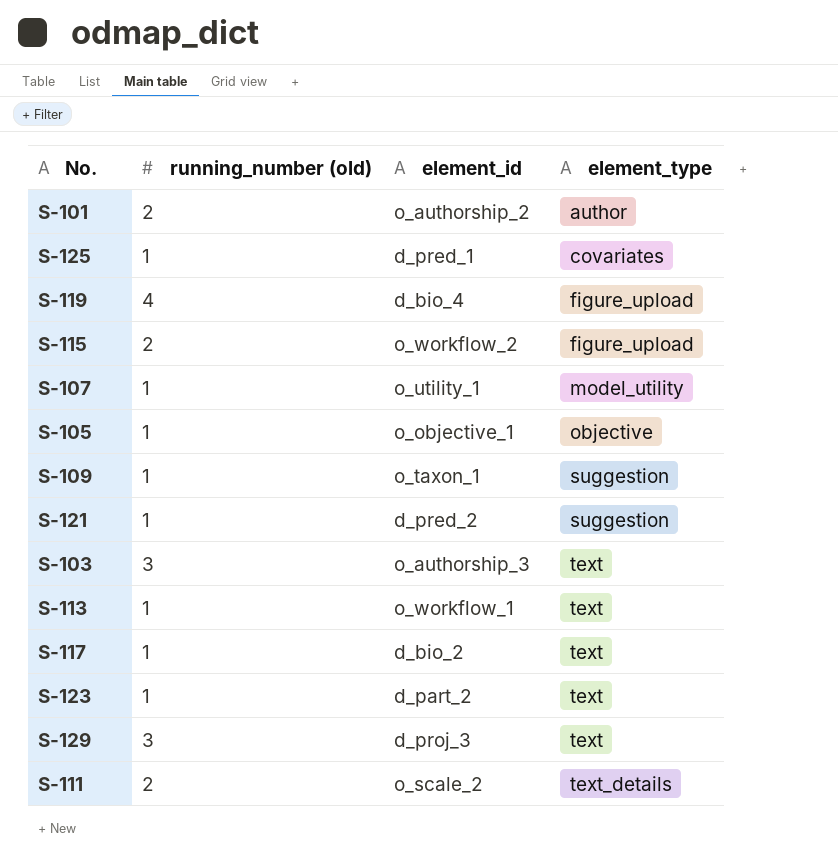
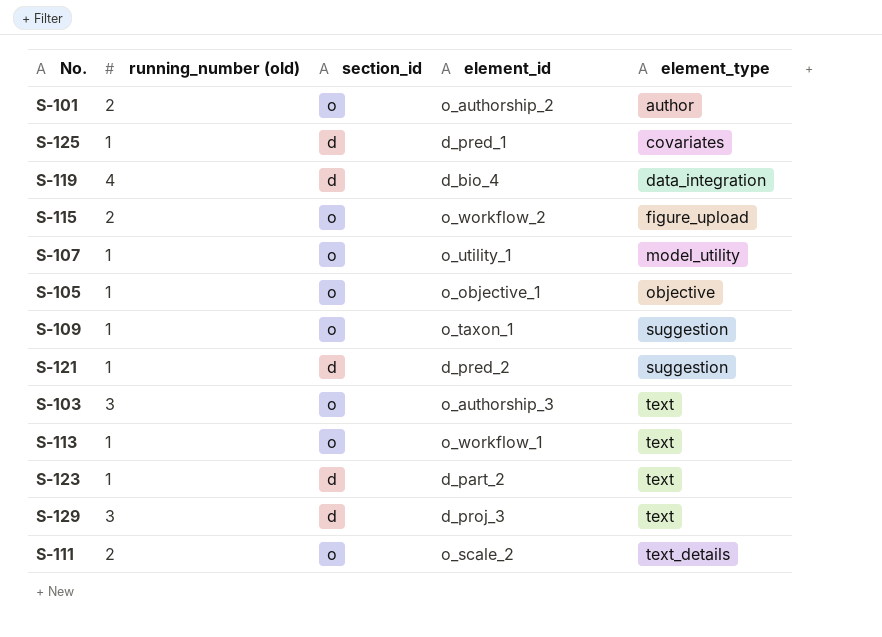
column section_id | position: none -> 3
row S-117: 1 | d_bio_2 | text -> none
S-119 | element_type: figure_upload -> data_integration

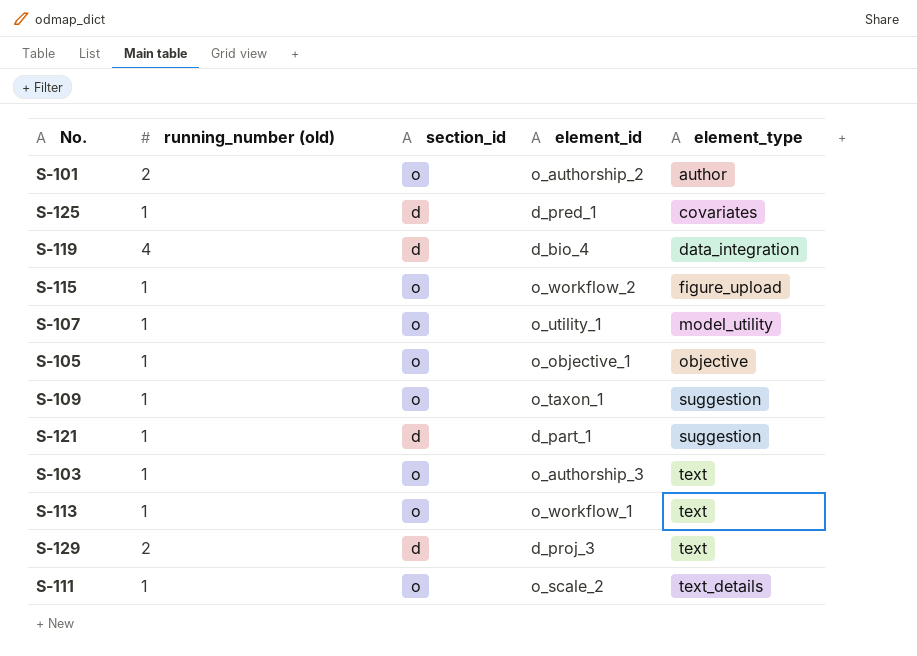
row S-123: 1 | d | d_part_2 | text -> none
S-115 | running_number (old): 2 -> 1
S-121 | element_id: d_pred_2 -> d_part_1
S-103 | running_number (old): 3 -> 1
S-129 | running_number (old): 3 -> 2
S-111 | running_number (old): 2 -> 1

